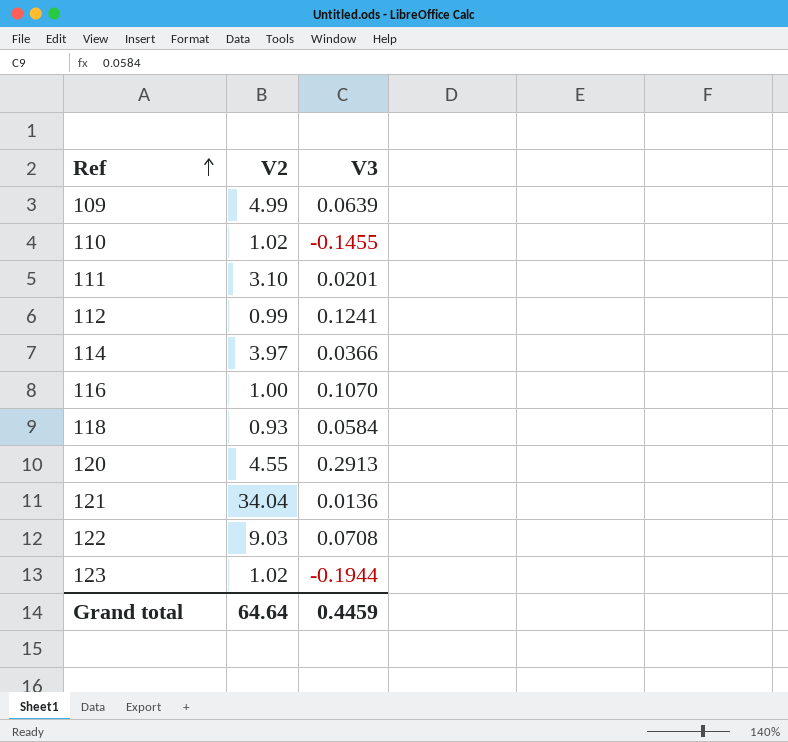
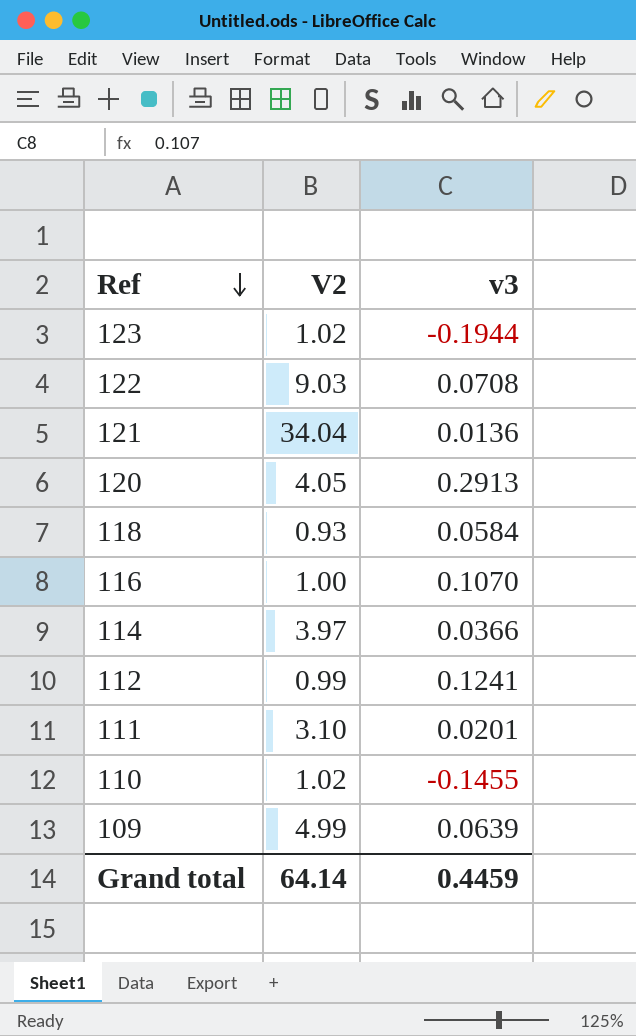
row order: Ref ascending -> Ref descending
column name: V3 -> v3
120 | V2: 4.55 -> 4.05
Grand total | V2: 64.64 -> 64.14

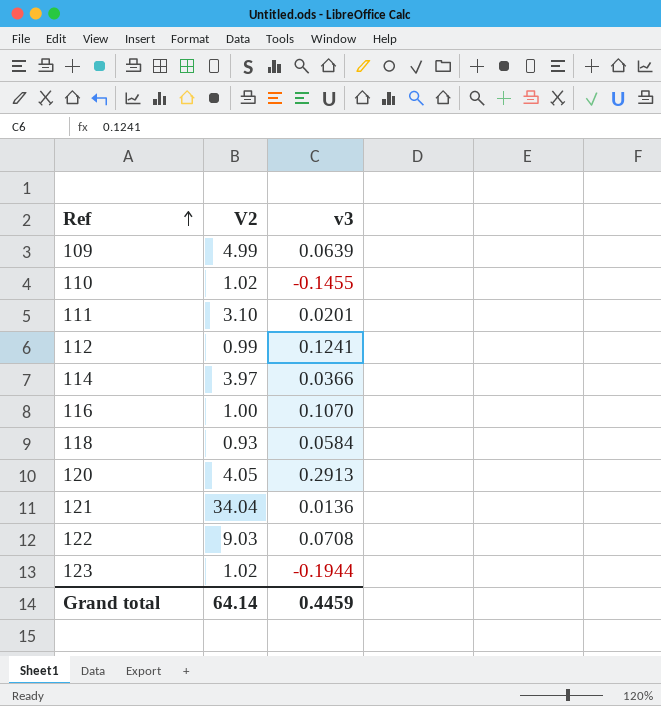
row order: Ref descending -> Ref ascending

